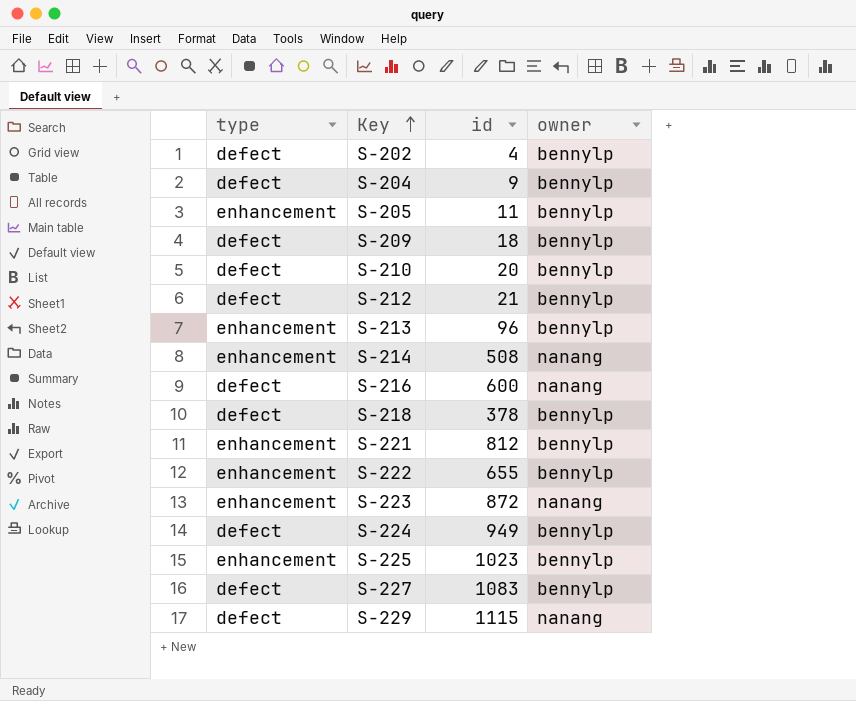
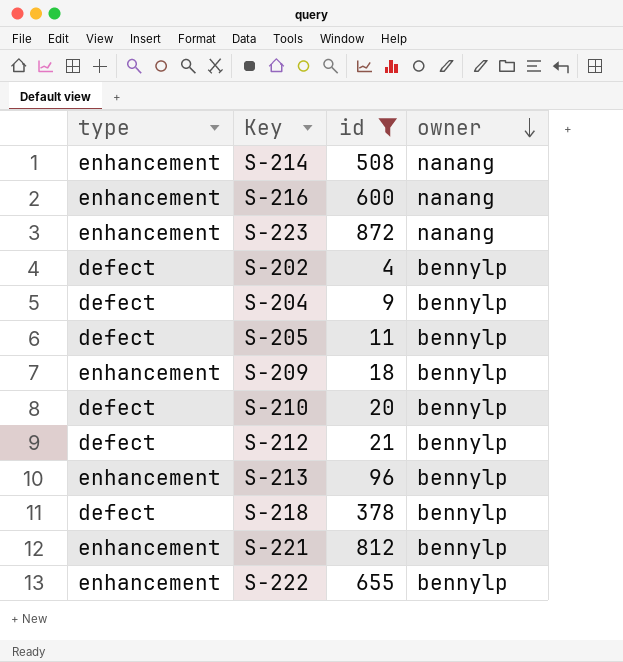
filter: none -> id <= 872
row order: Key ascending -> owner descending
S-216 | type: defect -> enhancement
S-205 | type: enhancement -> defect
S-209 | type: defect -> enhancement

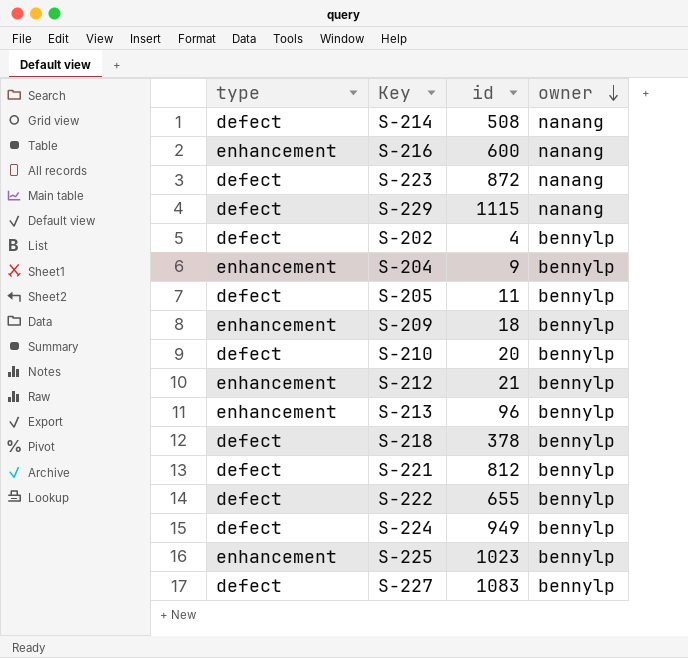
filter: id <= 872 -> none
S-214 | type: enhancement -> defect
S-223 | type: enhancement -> defect
S-204 | type: defect -> enhancement
S-212 | type: defect -> enhancement
S-221 | type: enhancement -> defect
S-222 | type: enhancement -> defect

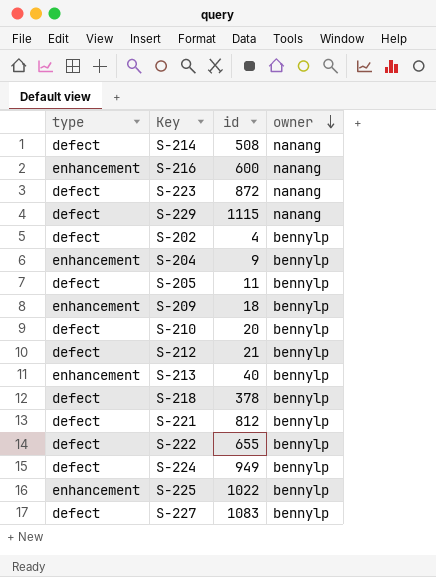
S-212 | type: enhancement -> defect
S-213 | id: 96 -> 40
S-225 | id: 1023 -> 1022

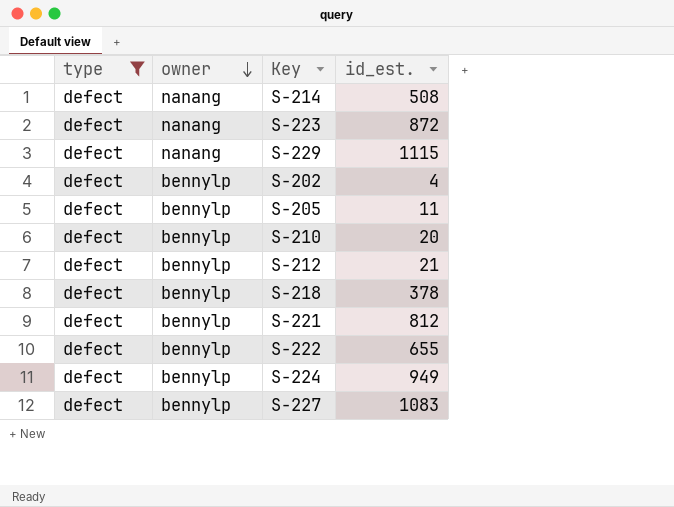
filter: none -> type = defect
column owner | position: 4 -> 2
column name: id -> id_est.

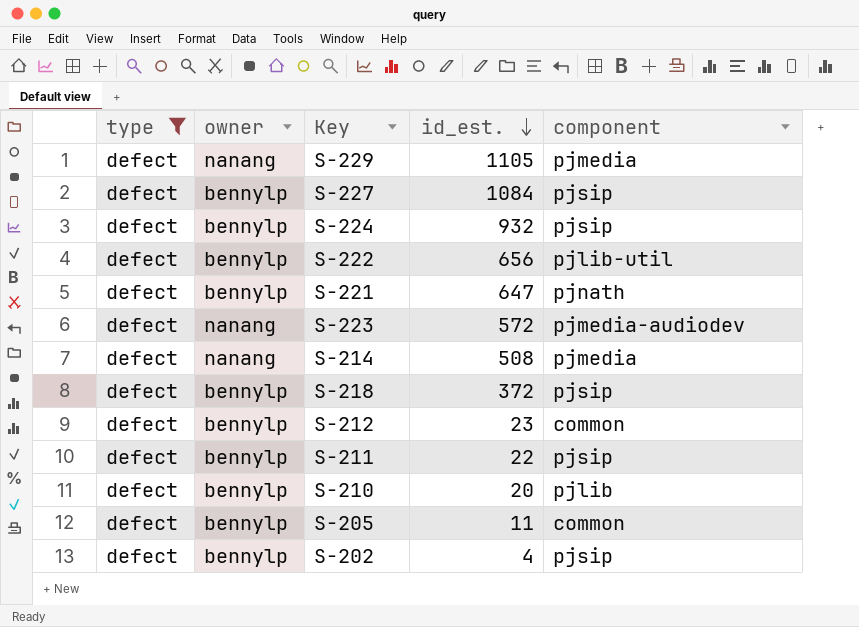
row order: owner descending -> id_est. descending
column component | position: none -> 5
S-229 | id_est.: 1115 -> 1105
S-227 | id_est.: 1083 -> 1084
S-224 | id_est.: 949 -> 932
S-222 | id_est.: 655 -> 656
S-221 | id_est.: 812 -> 647
S-223 | id_est.: 872 -> 572
S-218 | id_est.: 378 -> 372
S-212 | id_est.: 21 -> 23
row S-211: none -> defect | bennylp | 22 | pjsip

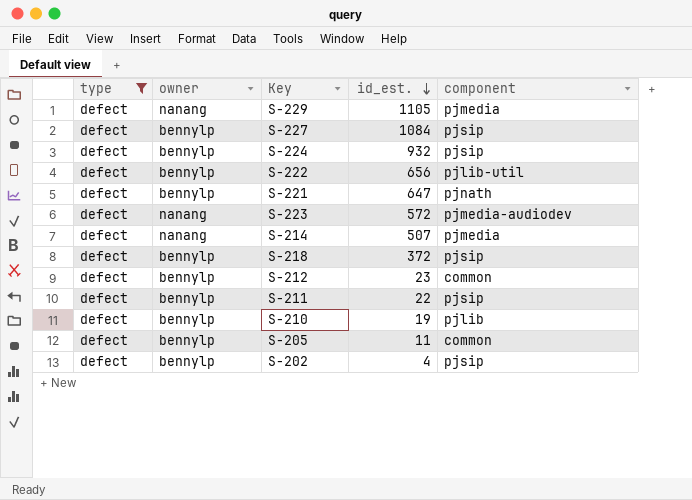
S-214 | id_est.: 508 -> 507
S-210 | id_est.: 20 -> 19

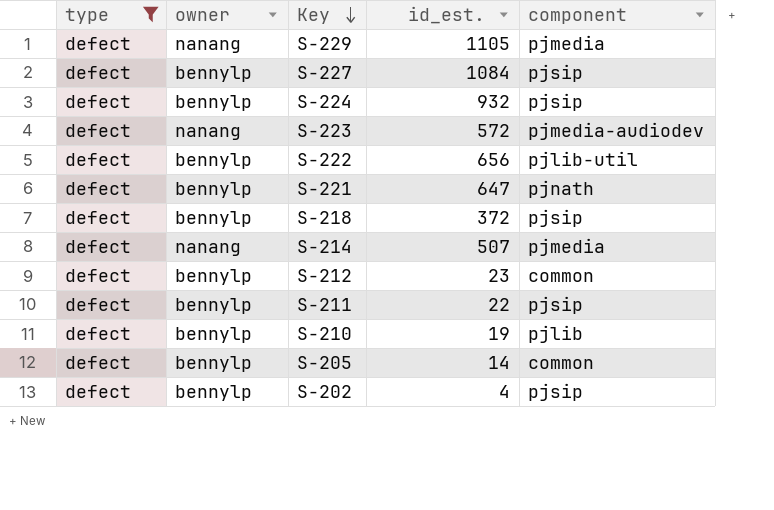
row order: id_est. descending -> Key descending
S-205 | id_est.: 11 -> 14

